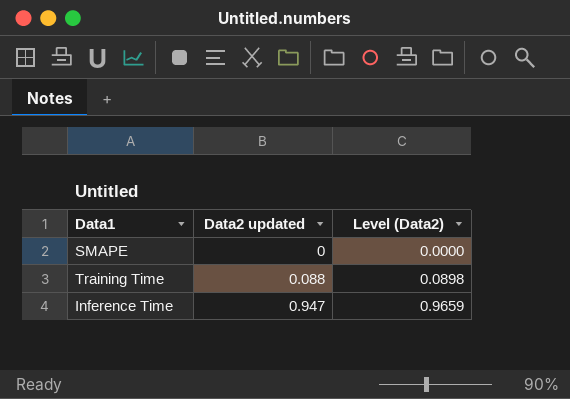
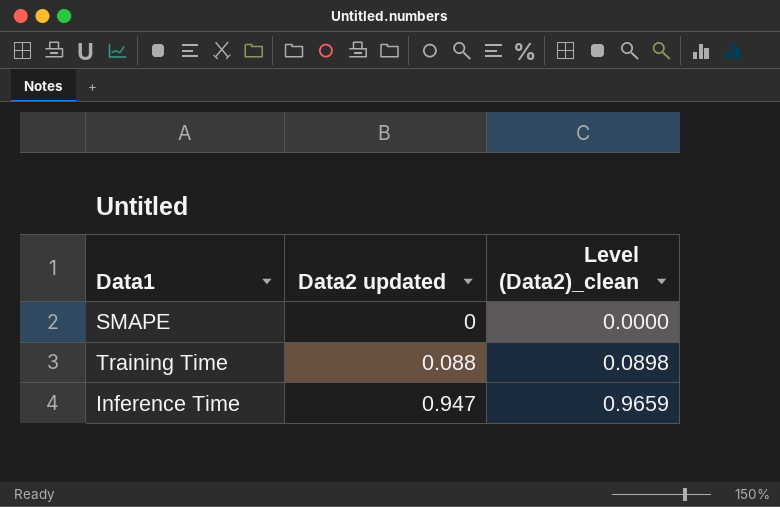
column name: Level (Data2) -> Level (Data2)_clean

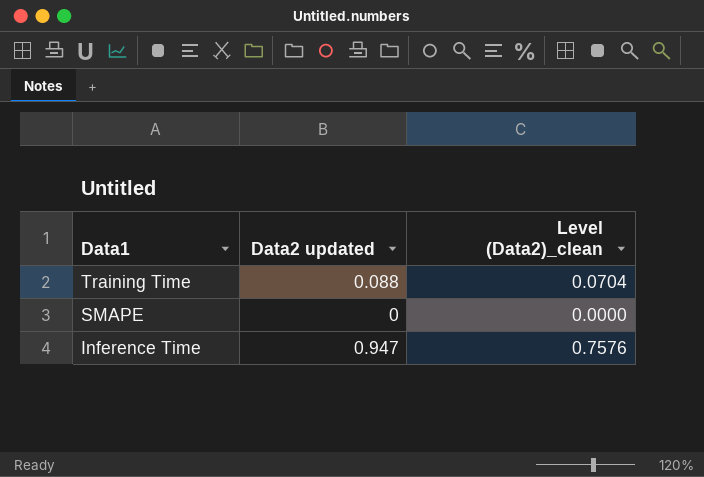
row order: Data2 updated ascending -> Data1 descending
column Level (Data2)_clean | formula: [Data2 updated] * 1.02 -> [Data2 updated] * 0.8

